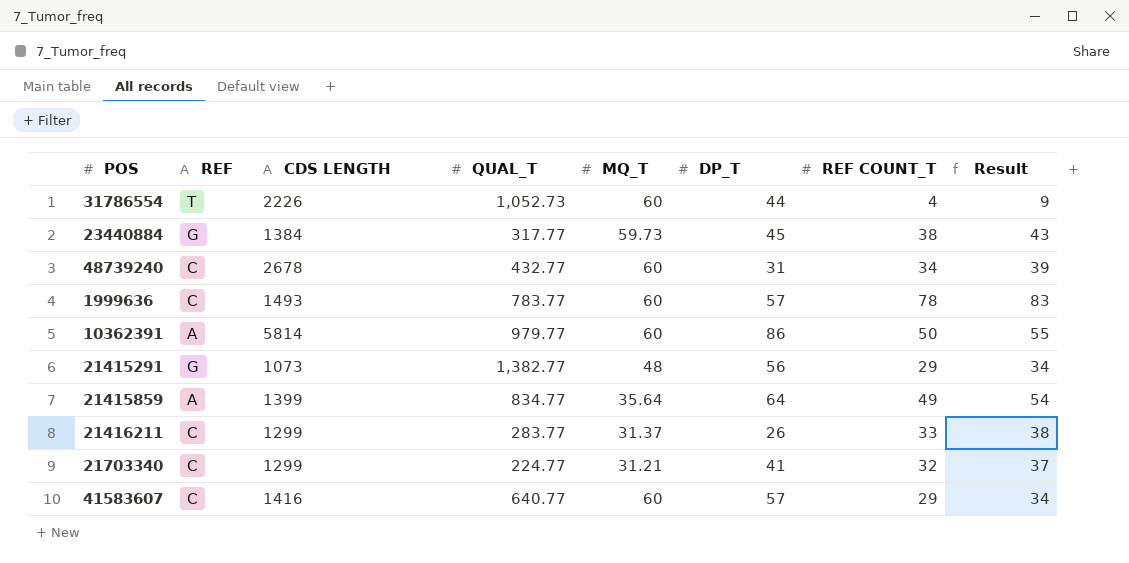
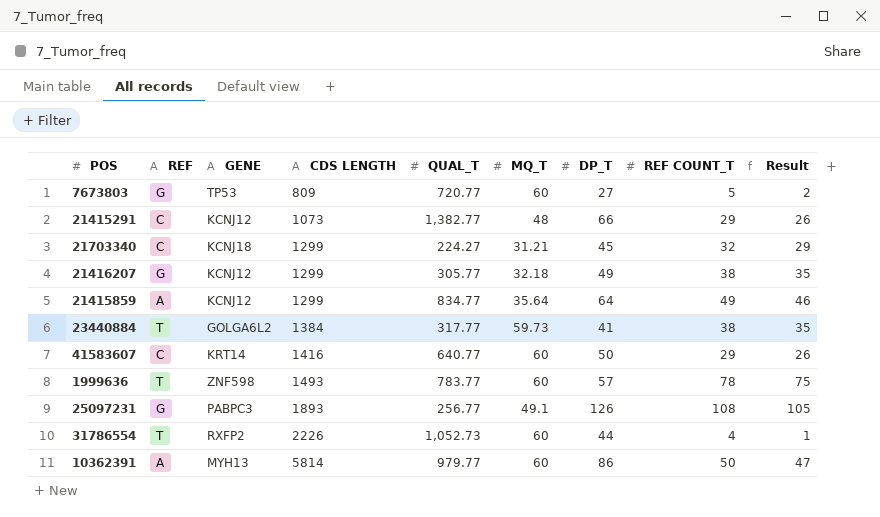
row order: none -> CDS LENGTH ascending
column GENE | position: none -> 3
column Result | formula: [REF COUNT_T] + 5 -> [REF COUNT_T] - 3
row 48739240: C | 2678 | 432.77 | 60 | 31 | 34 | 39 -> none
row 21416211: C | 1299 | 283.77 | 31.37 | 26 | 33 | 38 -> none
row 7673803: none -> G | TP53 | 809 | 720.77 | 60 | 27 | 5 | 2
21415291 | REF: G -> C
21415291 | DP_T: 56 -> 66
21703340 | QUAL_T: 224.77 -> 224.27
21703340 | DP_T: 41 -> 45
row 21416207: none -> G | KCNJ12 | 1299 | 305.77 | 32.18 | 49 | 38 | 35
21415859 | CDS LENGTH: 1399 -> 1299
23440884 | REF: G -> T
23440884 | DP_T: 45 -> 41
41583607 | DP_T: 57 -> 50
1999636 | REF: C -> T
row 25097231: none -> G | PABPC3 | 1893 | 256.77 | 49.1 | 126 | 108 | 105

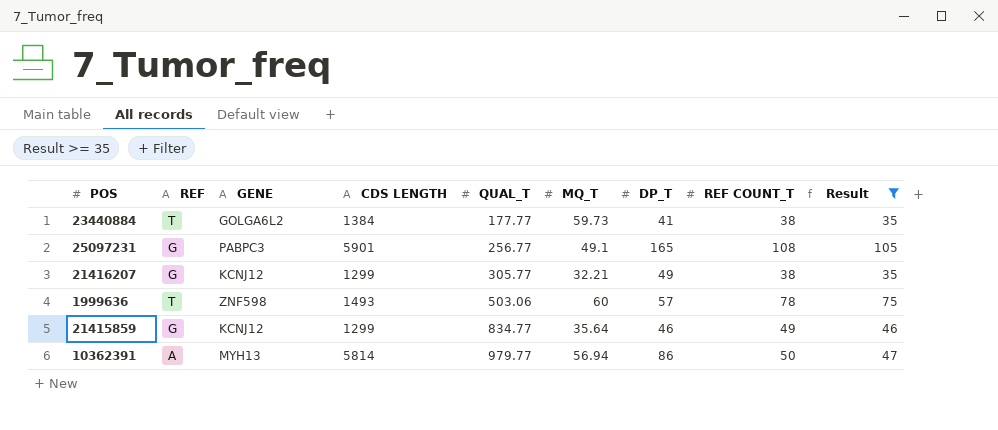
filter: none -> Result >= 35
row order: CDS LENGTH ascending -> QUAL_T ascending
23440884 | QUAL_T: 317.77 -> 177.77
25097231 | CDS LENGTH: 1893 -> 5901
25097231 | DP_T: 126 -> 165
21416207 | MQ_T: 32.18 -> 32.21
1999636 | QUAL_T: 783.77 -> 503.06
21415859 | REF: A -> G
21415859 | DP_T: 64 -> 46
10362391 | MQ_T: 60 -> 56.94

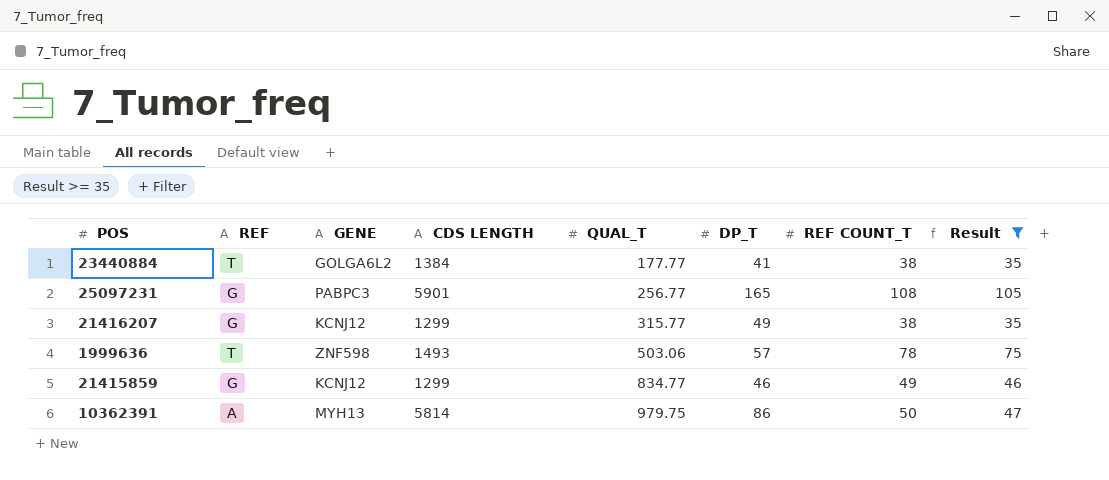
column MQ_T | position: 6 -> none
21416207 | QUAL_T: 305.77 -> 315.77
10362391 | QUAL_T: 979.77 -> 979.75

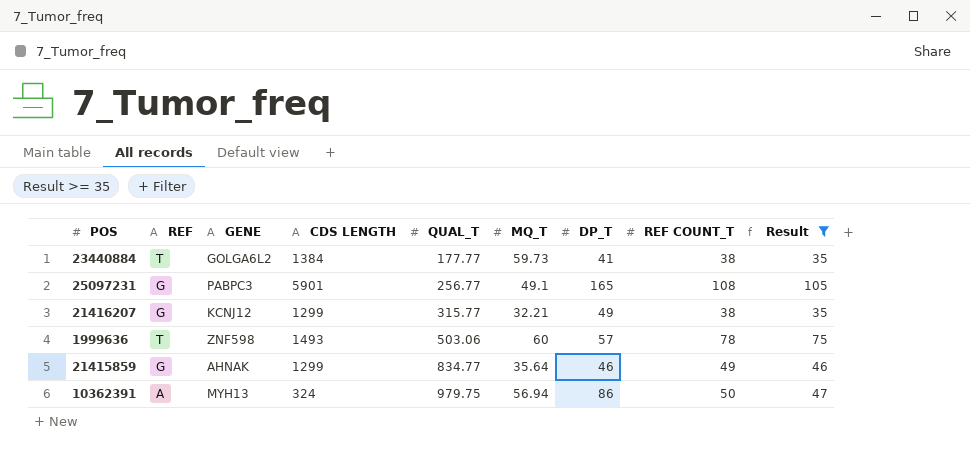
column MQ_T | position: none -> 6
21415859 | GENE: KCNJ12 -> AHNAK
10362391 | CDS LENGTH: 5814 -> 324

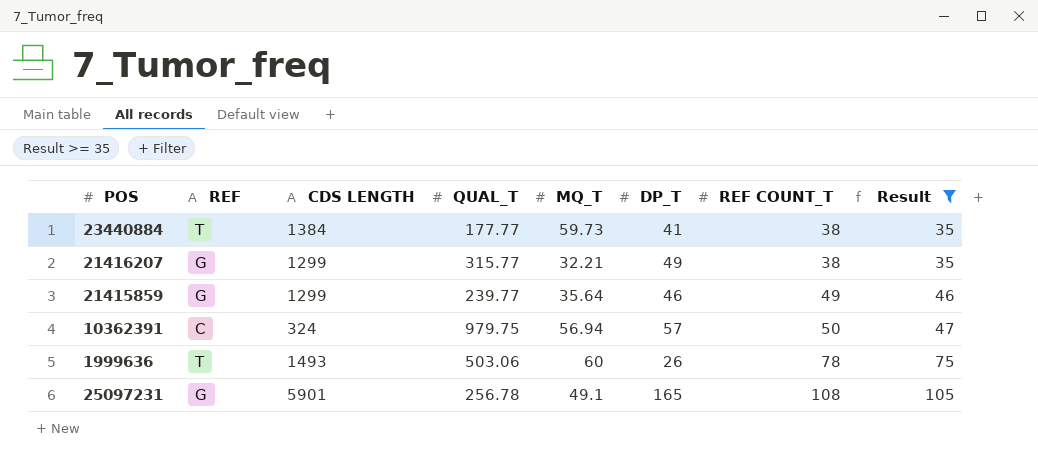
row order: QUAL_T ascending -> REF COUNT_T ascending
column GENE | position: 3 -> none
21415859 | QUAL_T: 834.77 -> 239.77
10362391 | REF: A -> C
10362391 | DP_T: 86 -> 57
1999636 | DP_T: 57 -> 26
25097231 | QUAL_T: 256.77 -> 256.78

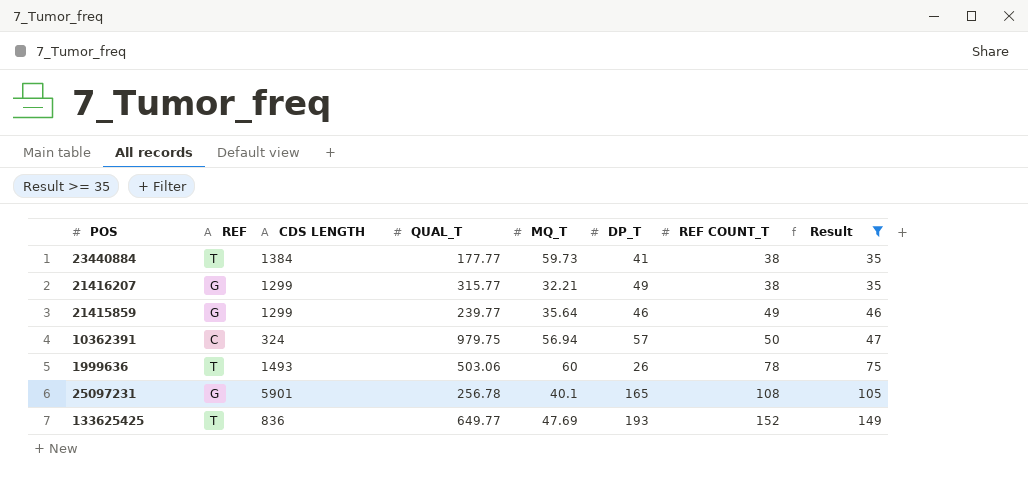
25097231 | MQ_T: 49.1 -> 40.1
row 133625425: none -> T | 836 | 649.77 | 47.69 | 193 | 152 | 149

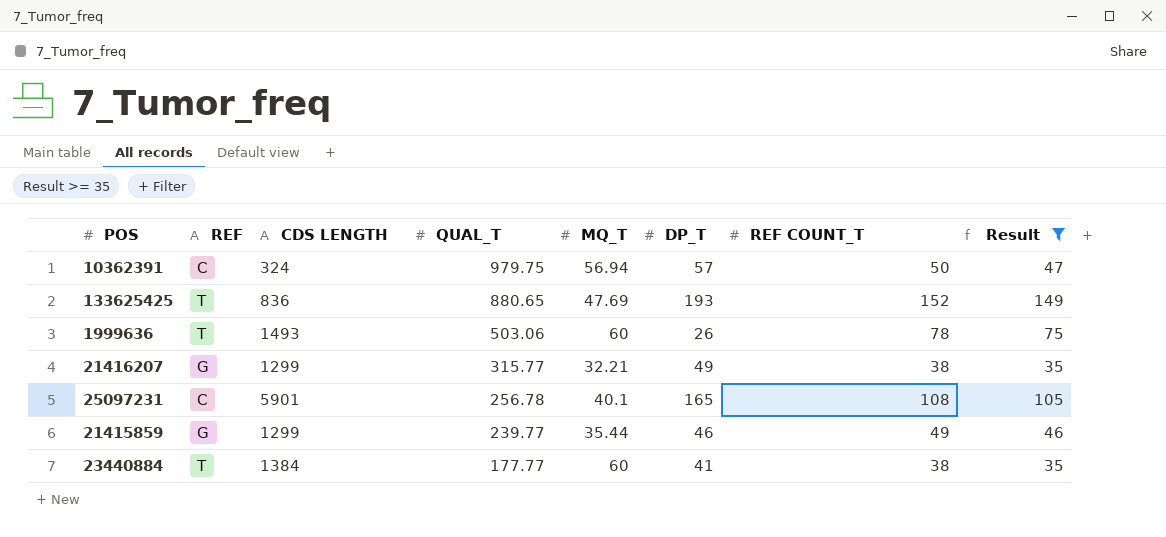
row order: REF COUNT_T ascending -> QUAL_T descending
133625425 | QUAL_T: 649.77 -> 880.65
25097231 | REF: G -> C
21415859 | MQ_T: 35.64 -> 35.44
23440884 | MQ_T: 59.73 -> 60

